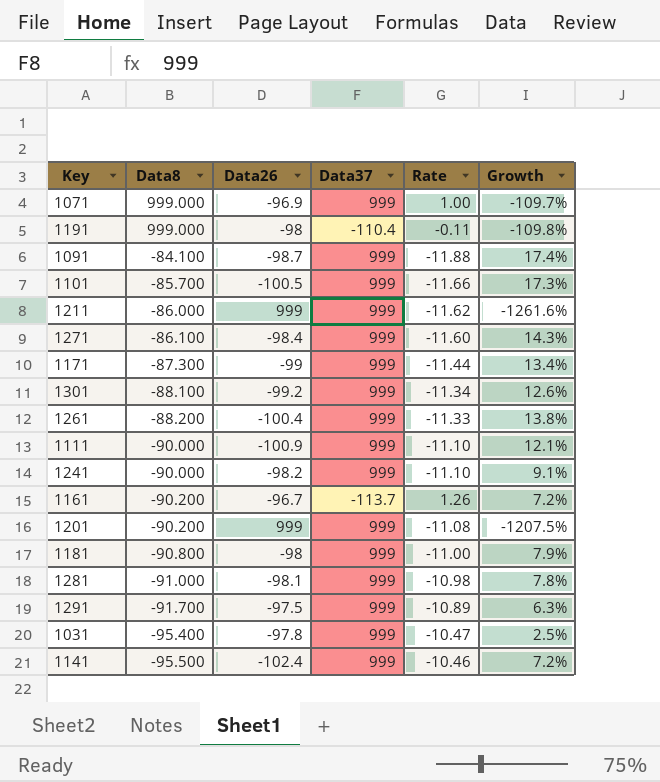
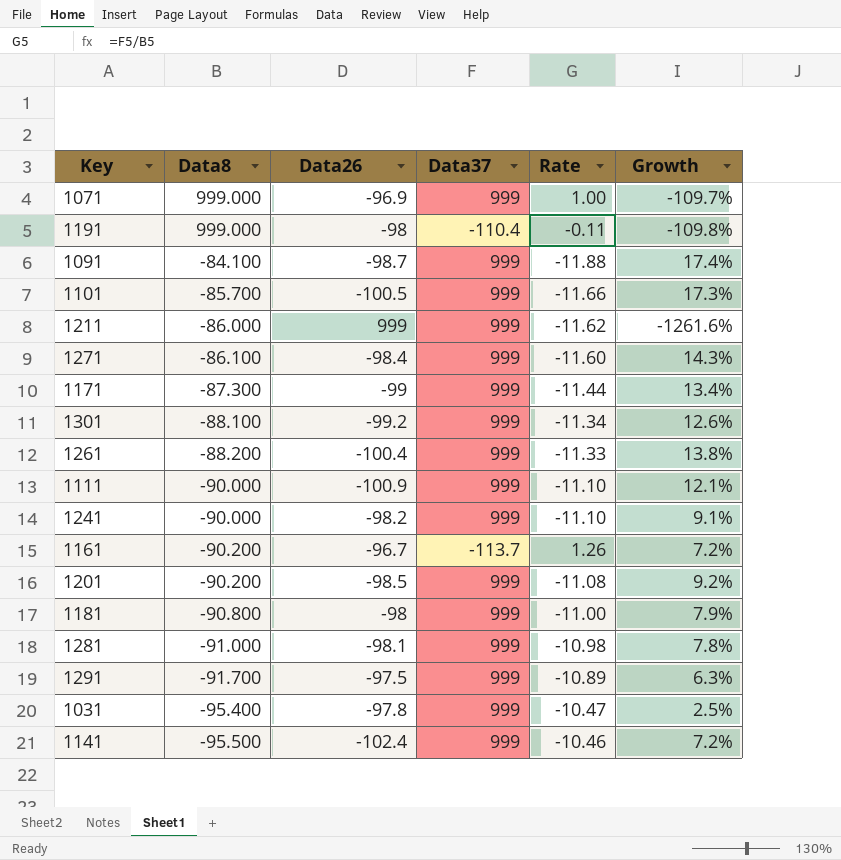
1201 | Data26: 999 -> -98.5
1201 | Growth: -1207.5% -> 9.2%

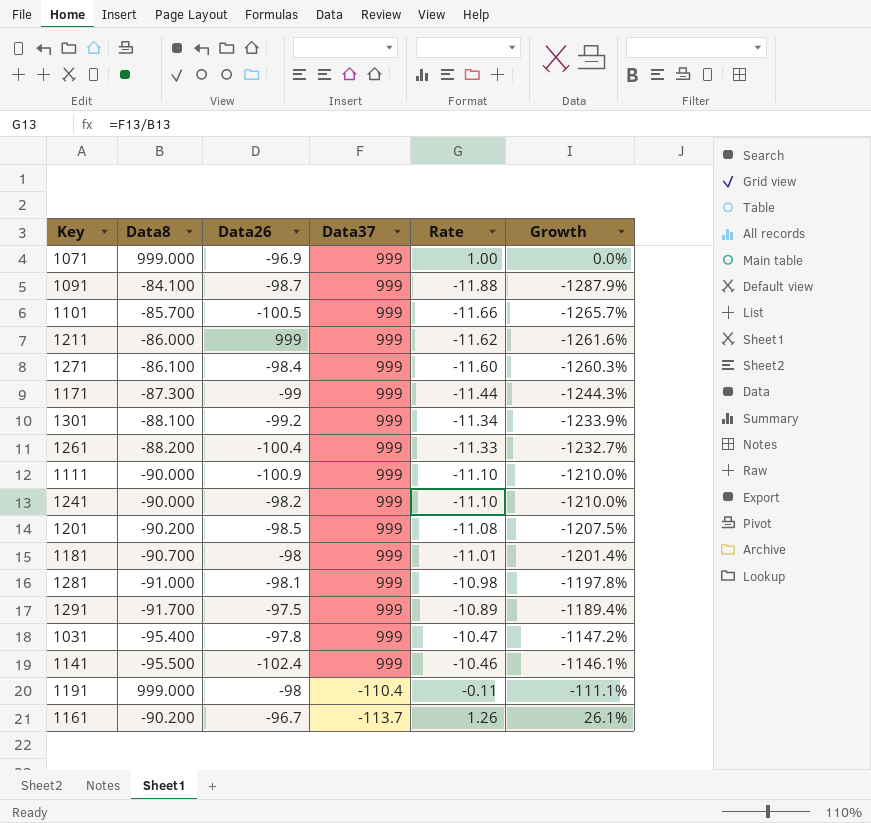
row order: Data8 descending -> Data37 descending
column Growth | formula: ([Data26] - [Data8]) / [Data8] -> ([Data37] - [Data8]) / [Data8]
1181 | Data8: -90.800 -> -90.700
1181 | Rate: -11.00 -> -11.01

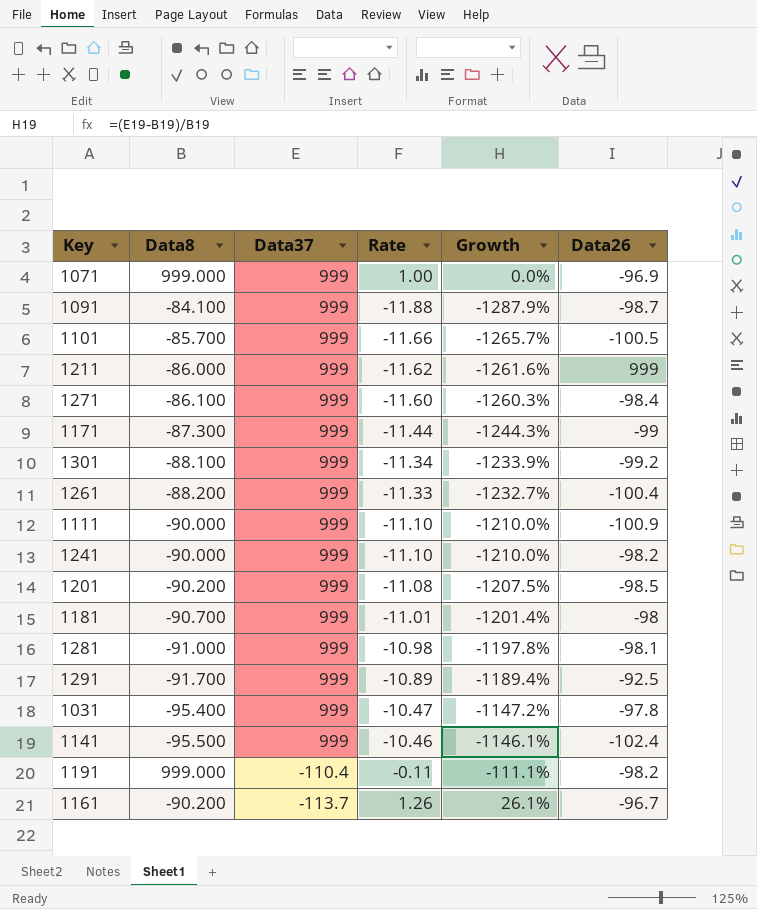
column Data26 | position: 3 -> 6
1291 | Data26: -97.5 -> -92.5
1191 | Data26: -98 -> -98.2

